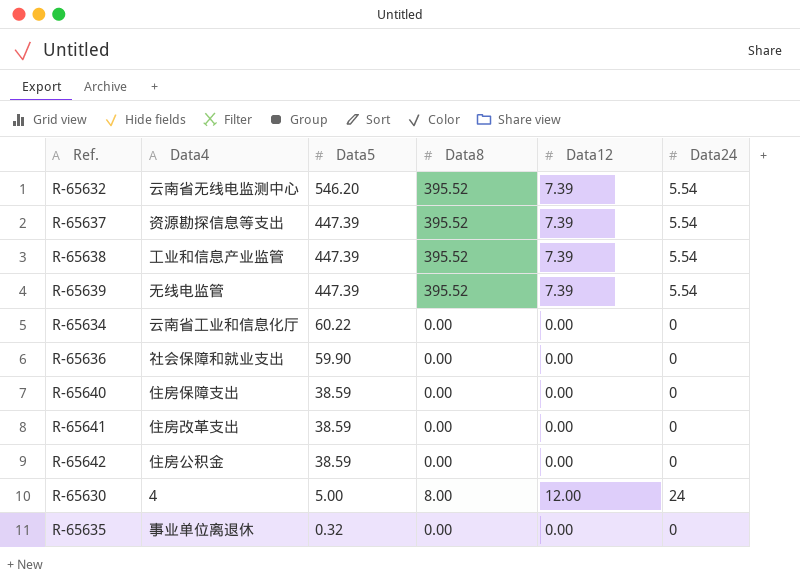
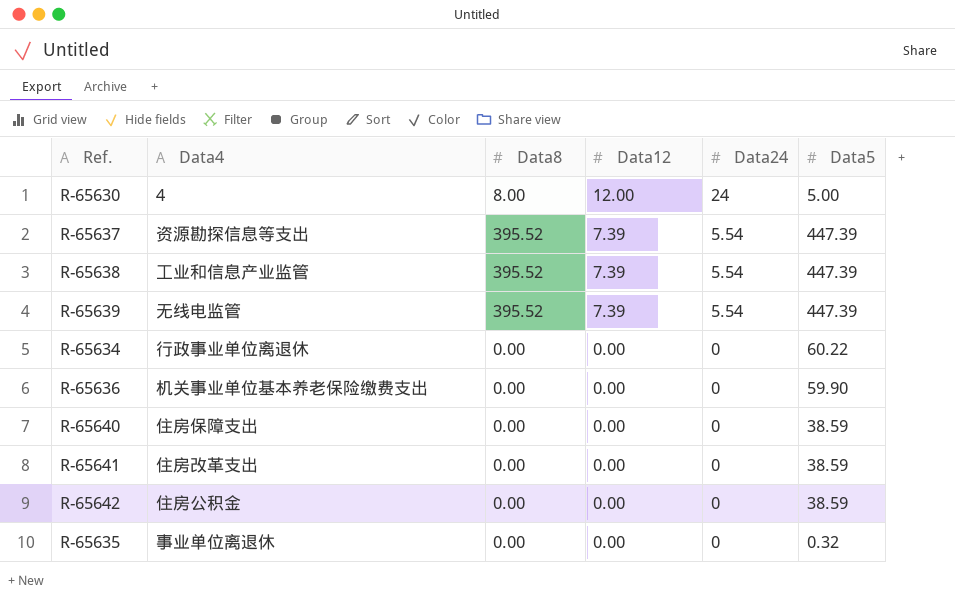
row order: Data5 descending -> Data12 descending
column Data5 | position: 3 -> 6
row R-65632: 云南省无线电监测中心 | 546.20 | 395.52 | 7.39 | 5.54 -> none
R-65634 | Data4: 云南省工业和信息化厅 -> 行政事业单位离退休
R-65636 | Data4: 社会保障和就业支出 -> 机关事业单位基本养老保险缴费支出

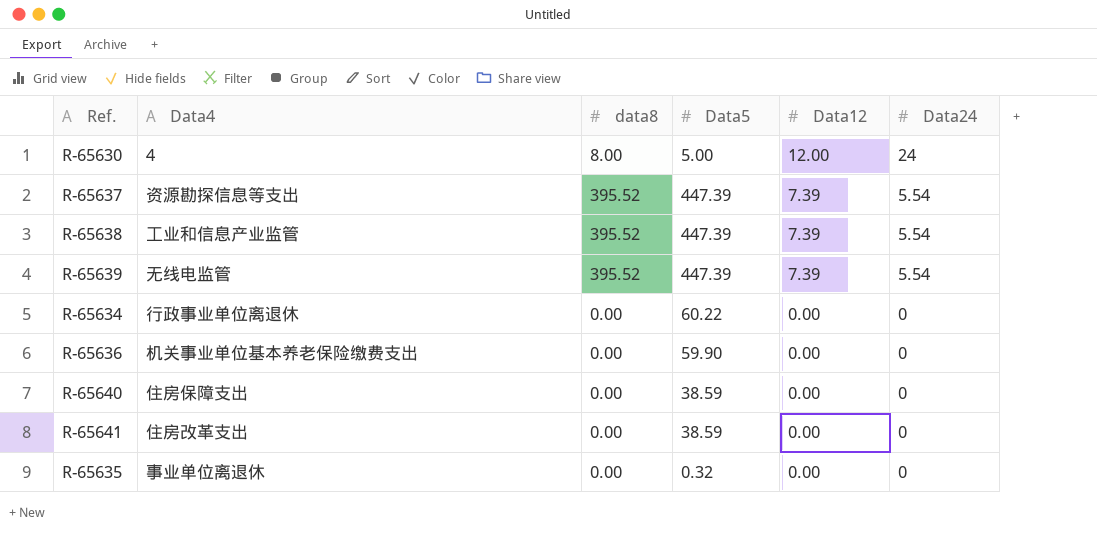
column name: Data8 -> data8
column Data5 | position: 6 -> 4
row R-65642: 住房公积金 | 0.00 | 0.00 | 0 | 38.59 -> none

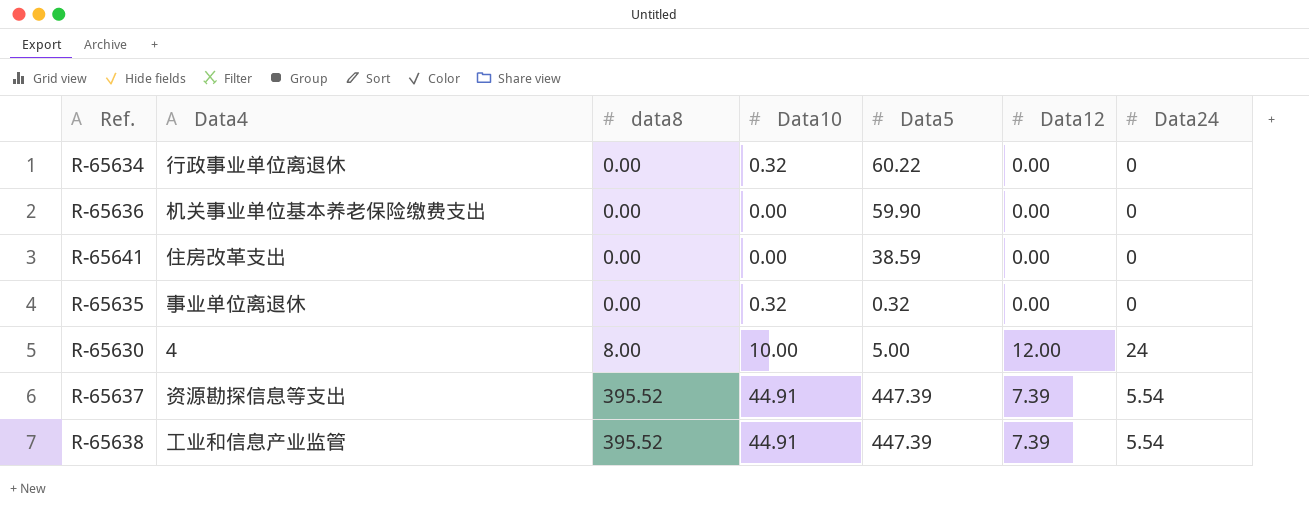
row order: Data12 descending -> data8 ascending
column Data10 | position: none -> 4
row R-65639: 无线电监管 | 395.52 | 447.39 | 7.39 | 5.54 -> none
row R-65640: 住房保障支出 | 0.00 | 38.59 | 0.00 | 0 -> none

